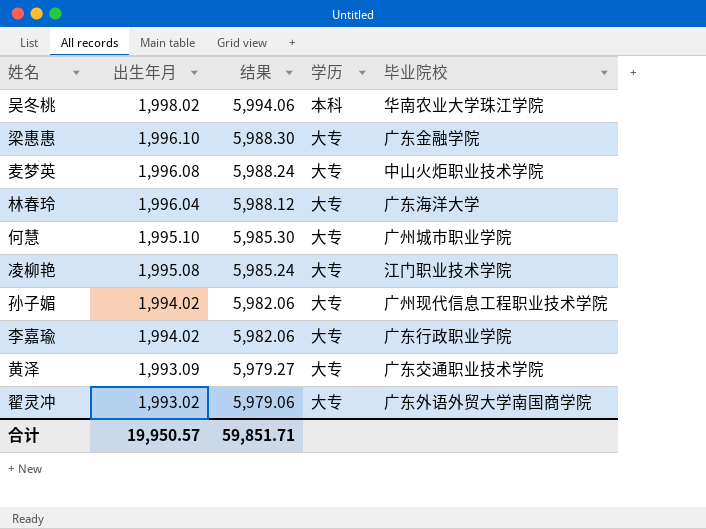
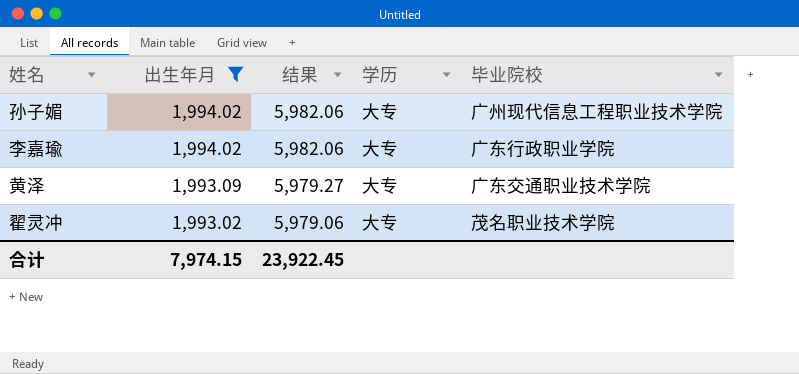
filter: none -> 出生年月 <= 1,994.02
翟灵冲 | 毕业院校: 广东外语外贸大学南国商学院 -> 茂名职业技术学院
合计 | 出生年月: 19,950.57 -> 7,974.15
合计 | 结果: 59,851.71 -> 23,922.45

